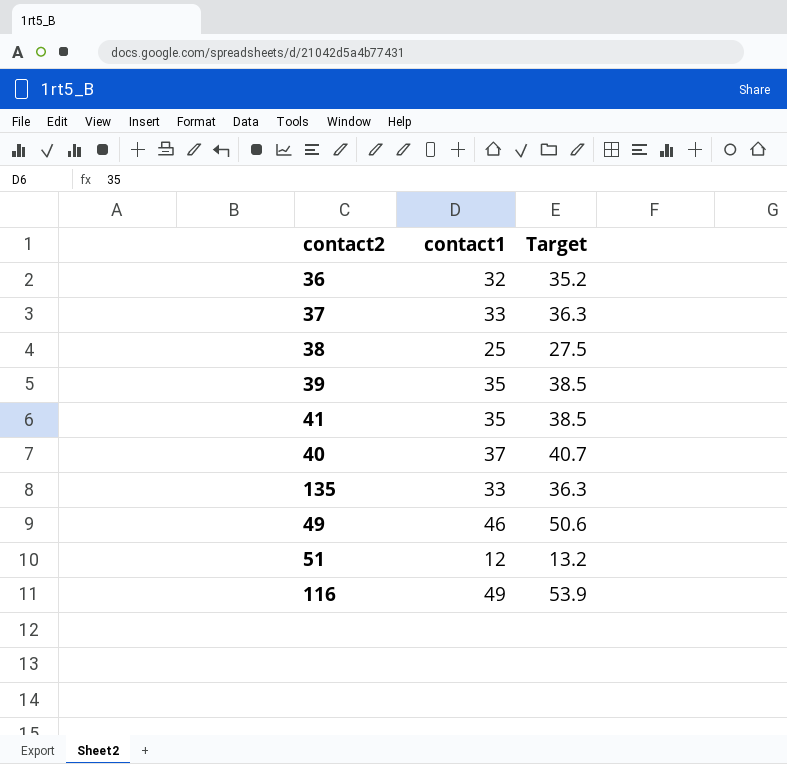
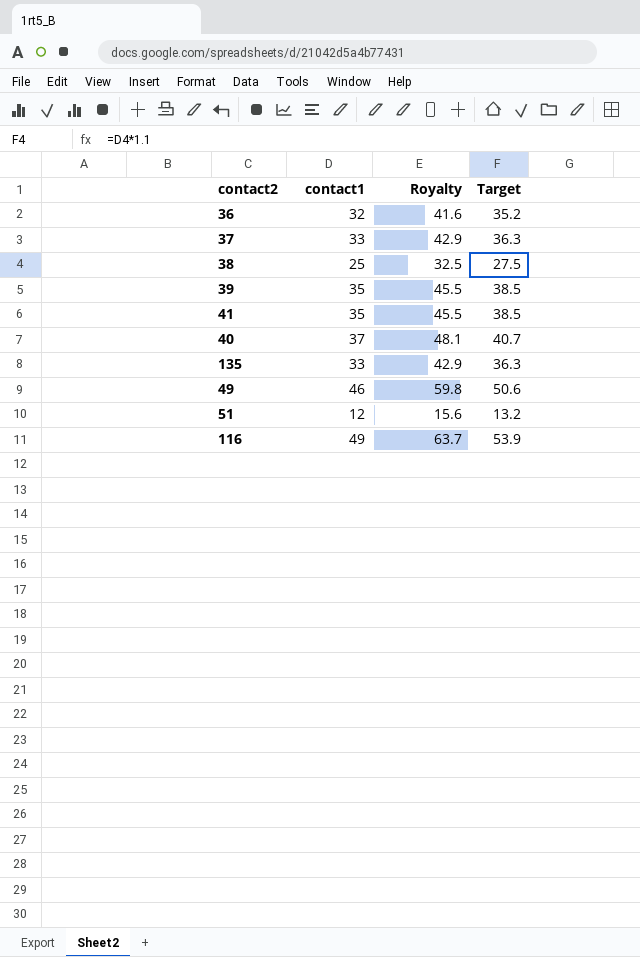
column Royalty | formula: none -> [contact1] * 1.3

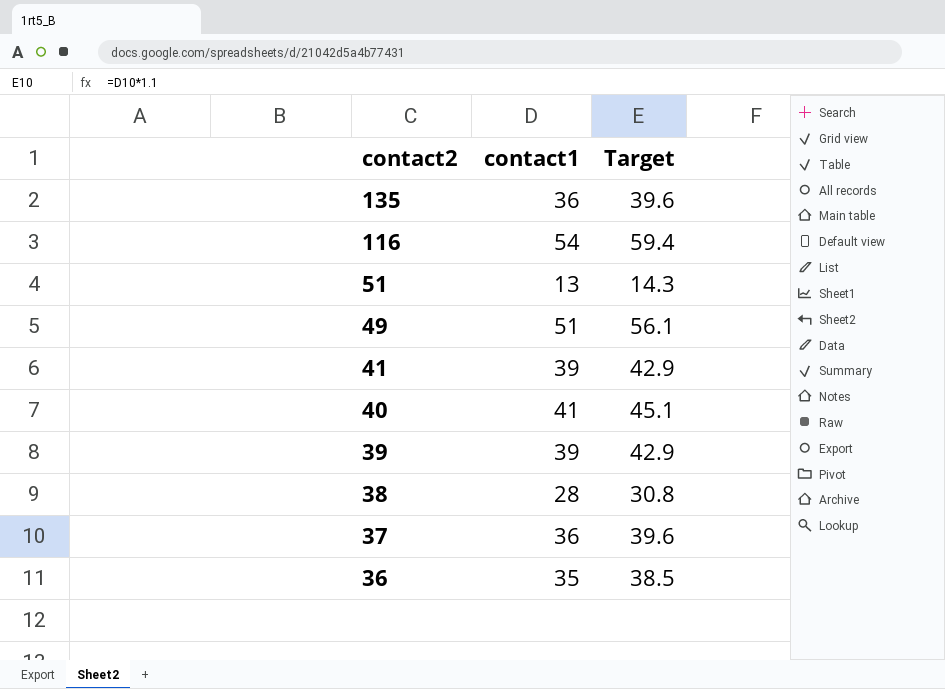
row order: none -> contact2 descending
column Royalty | formula: [contact1] * 1.3 -> none
135 | contact1: 33 -> 36
135 | Target: 36.3 -> 39.6
116 | contact1: 49 -> 54
116 | Target: 53.9 -> 59.4
51 | contact1: 12 -> 13
51 | Target: 13.2 -> 14.3
49 | contact1: 46 -> 51
49 | Target: 50.6 -> 56.1
41 | contact1: 35 -> 39
41 | Target: 38.5 -> 42.9
40 | contact1: 37 -> 41
40 | Target: 40.7 -> 45.1
39 | contact1: 35 -> 39
39 | Target: 38.5 -> 42.9
38 | contact1: 25 -> 28
38 | Target: 27.5 -> 30.8
37 | contact1: 33 -> 36
37 | Target: 36.3 -> 39.6
36 | contact1: 32 -> 35
36 | Target: 35.2 -> 38.5

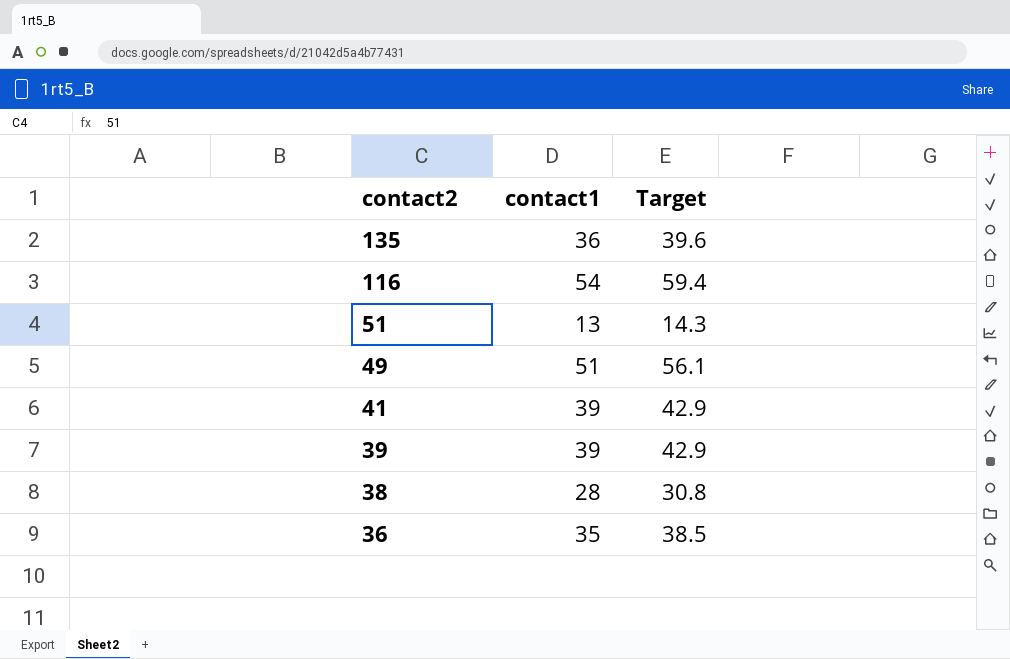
row 40: 41 | 45.1 -> none
row 37: 36 | 39.6 -> none

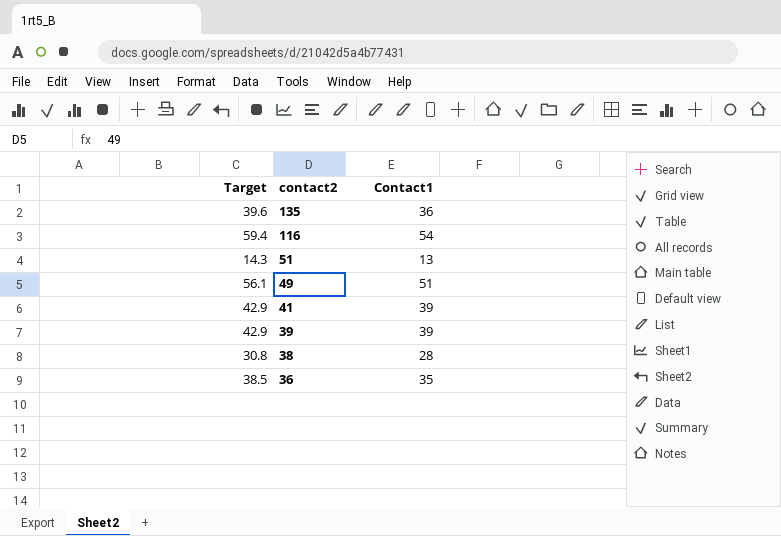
column Target | position: 3 -> 1
column name: contact1 -> Contact1

